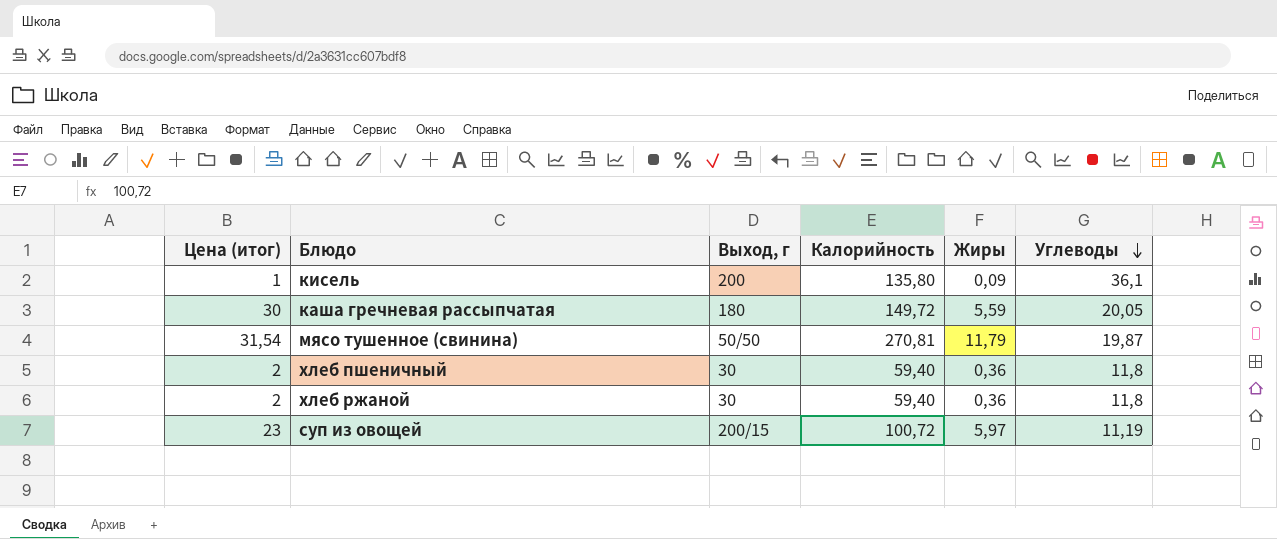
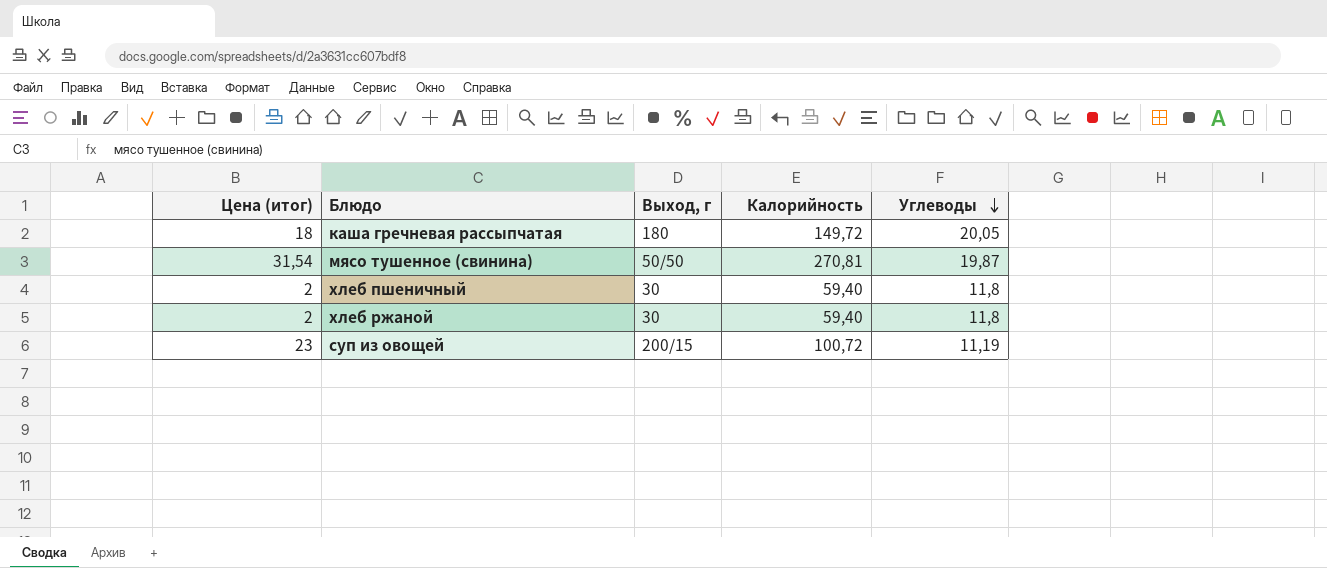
column Жиры | position: 5 -> none
row кисель: 1 | 200 | 135,80 | 0,09 | 36,1 -> none
каша гречневая рассыпчатая | Цена (итог): 30 -> 18

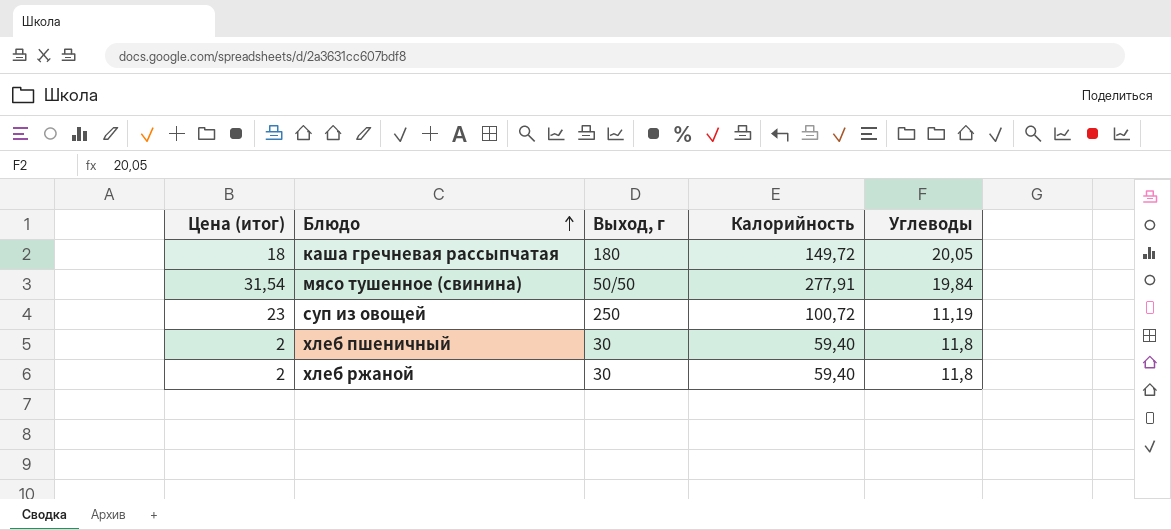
row order: Углеводы descending -> Блюдо ascending
мясо тушенное (свинина) | Калорийность: 270,81 -> 277,91
мясо тушенное (свинина) | Углеводы: 19,87 -> 19,84
суп из овощей | Выход, г: 200/15 -> 250

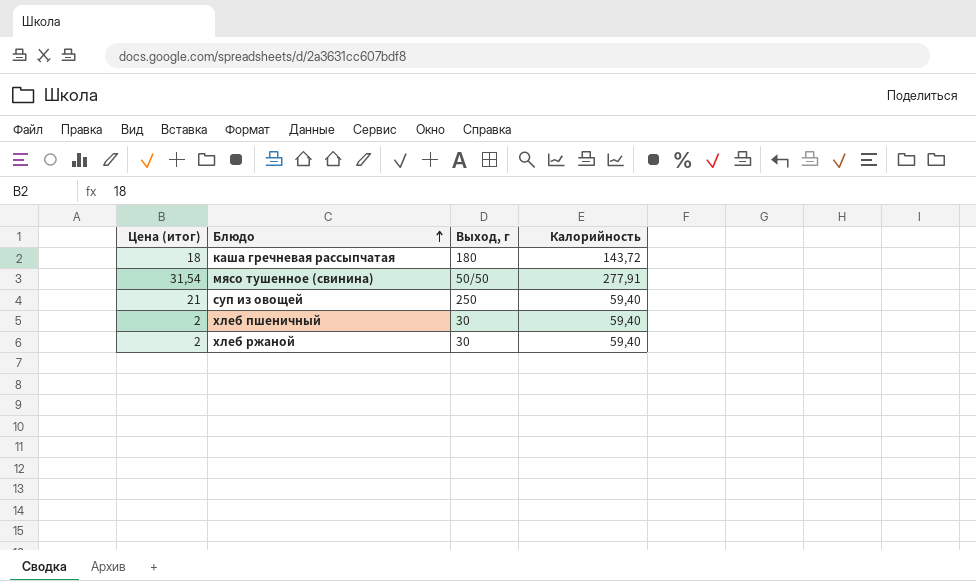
column Углеводы | position: 5 -> none
каша гречневая рассыпчатая | Калорийность: 149,72 -> 143,72
суп из овощей | Цена (итог): 23 -> 21
суп из овощей | Калорийность: 100,72 -> 59,40

